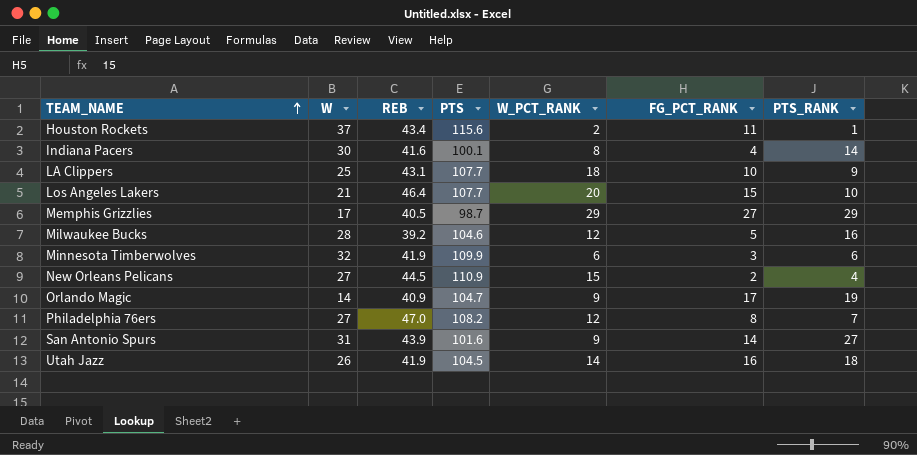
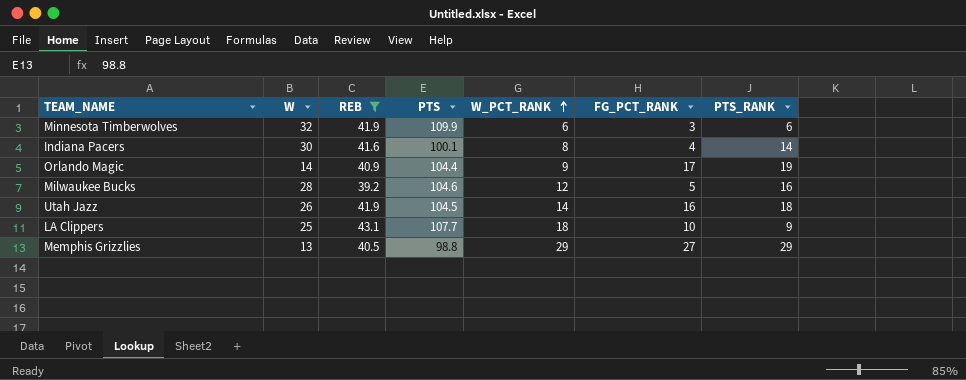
filter: none -> REB <= 43.1
row order: TEAM_NAME ascending -> W_PCT_RANK ascending
Orlando Magic | PTS: 104.7 -> 104.4
Memphis Grizzlies | W: 17 -> 13
Memphis Grizzlies | PTS: 98.7 -> 98.8

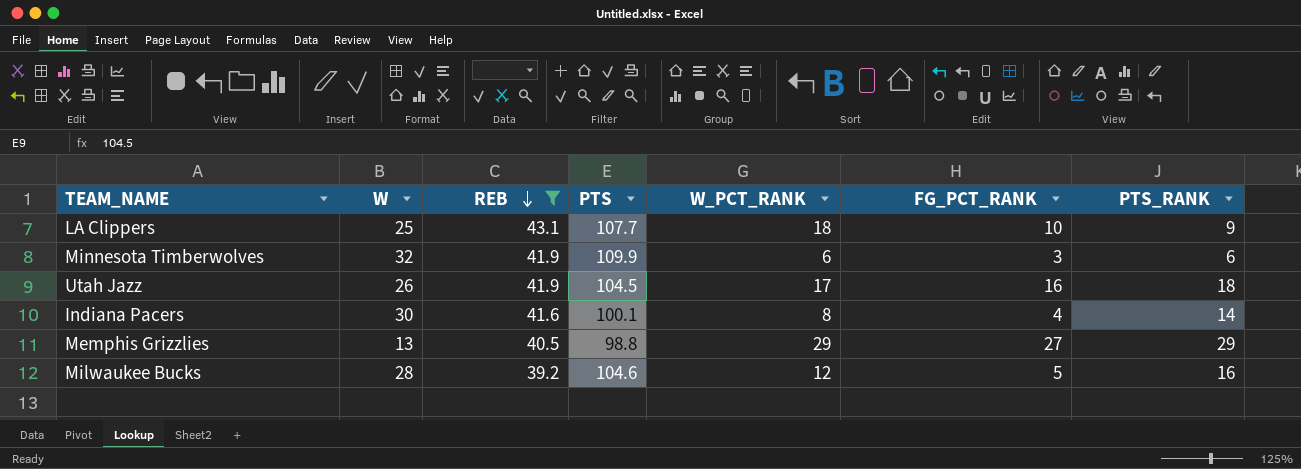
row order: W_PCT_RANK ascending -> REB descending
row Orlando Magic: 14 | 40.9 | 104.4 | 9 | 17 | 19 -> none
Utah Jazz | W_PCT_RANK: 14 -> 17

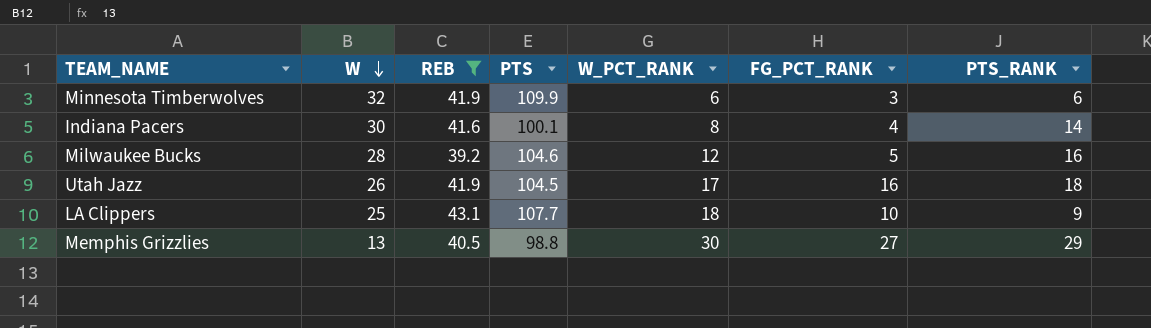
row order: REB descending -> W descending
Memphis Grizzlies | W_PCT_RANK: 29 -> 30

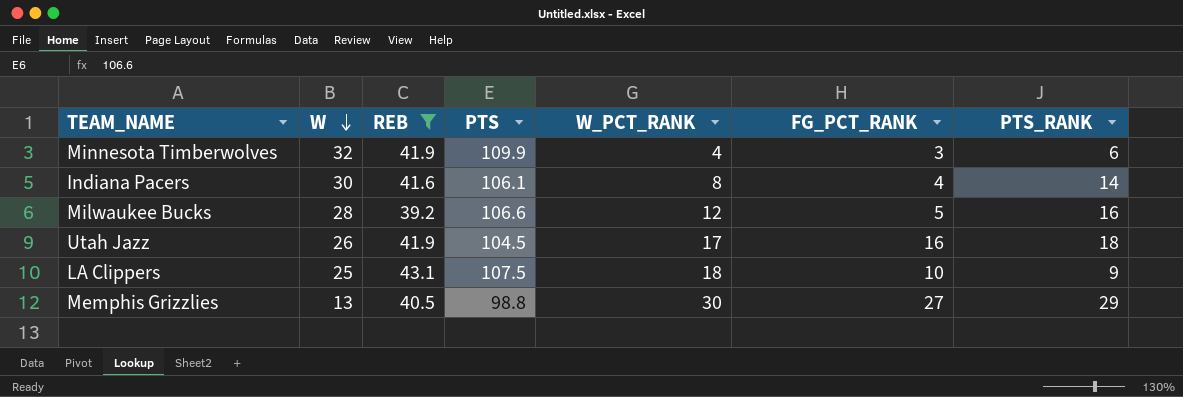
Minnesota Timberwolves | W_PCT_RANK: 6 -> 4
Indiana Pacers | PTS: 100.1 -> 106.1
Milwaukee Bucks | PTS: 104.6 -> 106.6
LA Clippers | PTS: 107.7 -> 107.5

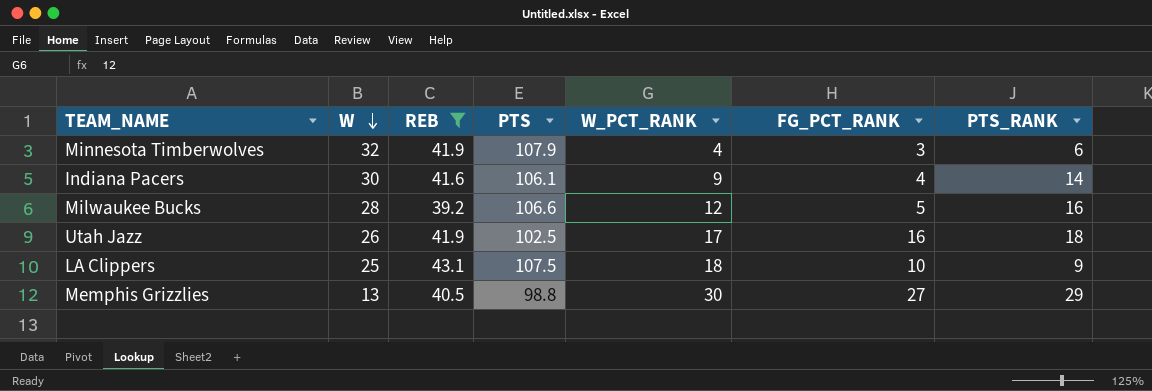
Minnesota Timberwolves | PTS: 109.9 -> 107.9
Indiana Pacers | W_PCT_RANK: 8 -> 9
Utah Jazz | PTS: 104.5 -> 102.5

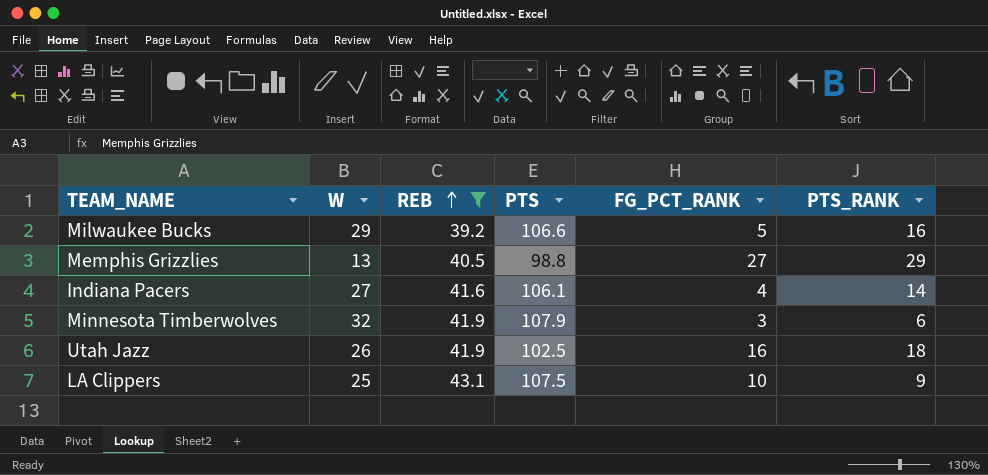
row order: W descending -> REB ascending
column W_PCT_RANK | position: 5 -> none
Milwaukee Bucks | W: 28 -> 29
Indiana Pacers | W: 30 -> 27

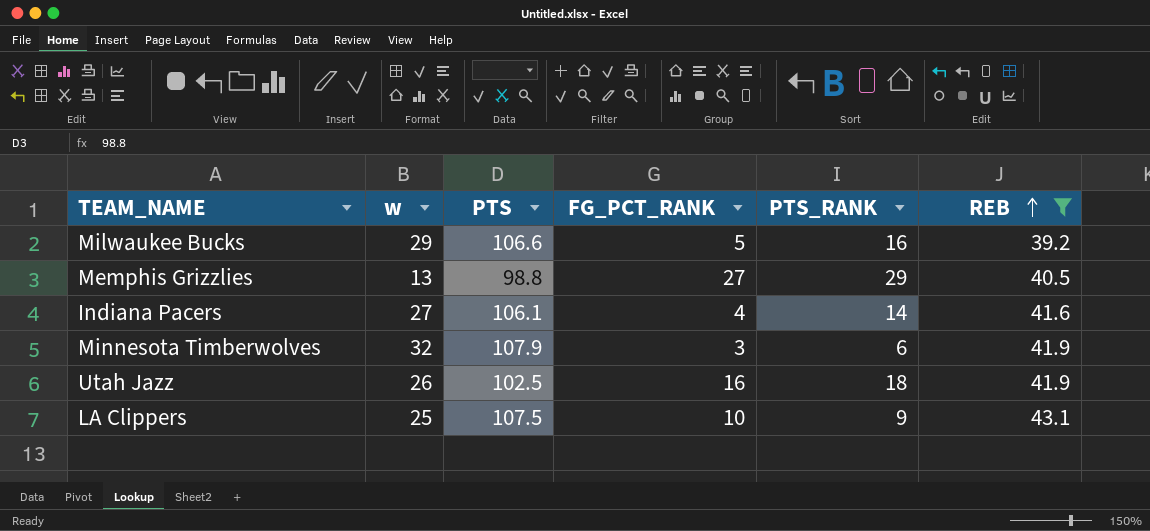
column name: W -> w
column REB | position: 3 -> 6

